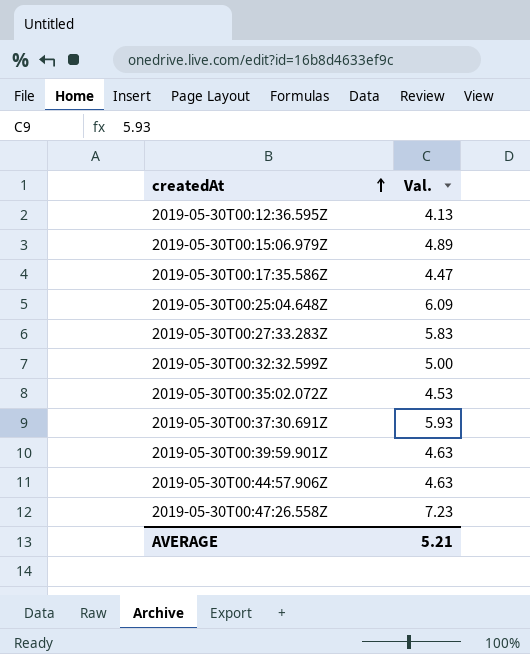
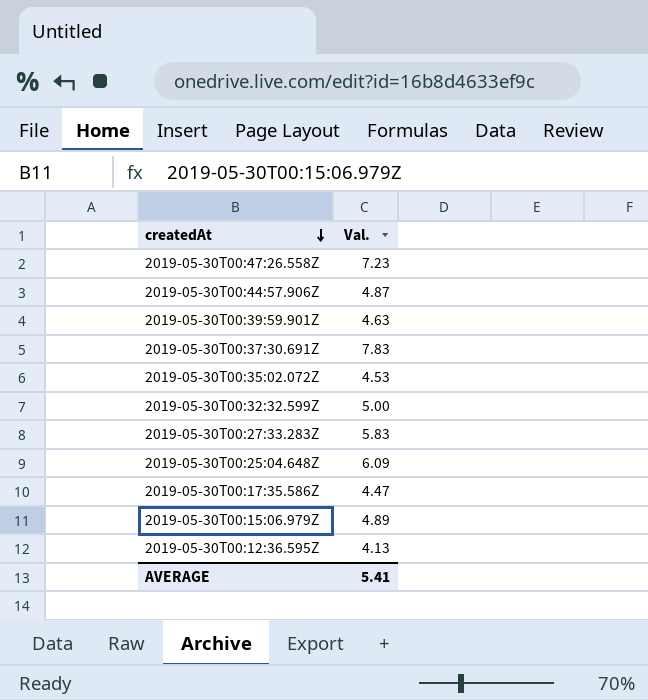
row order: createdAt ascending -> createdAt descending
2019-05-30T00:44:57.906Z | Val.: 4.63 -> 4.87
2019-05-30T00:37:30.691Z | Val.: 5.93 -> 7.83
AVERAGE | Val.: 5.21 -> 5.41

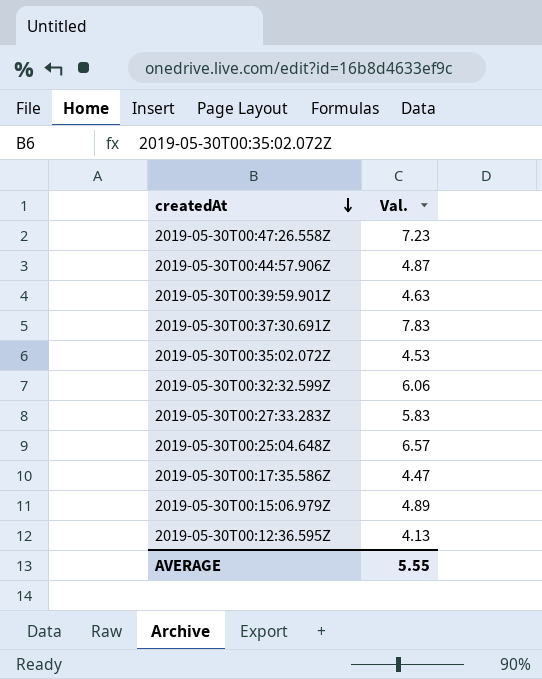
2019-05-30T00:32:32.599Z | Val.: 5.00 -> 6.06
2019-05-30T00:25:04.648Z | Val.: 6.09 -> 6.57
AVERAGE | Val.: 5.41 -> 5.55

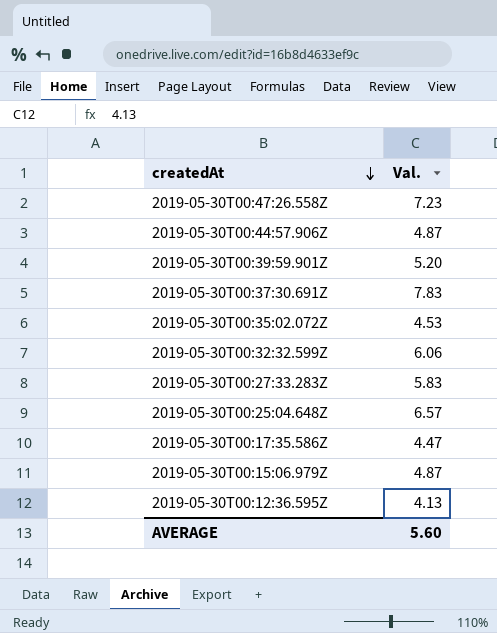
2019-05-30T00:39:59.901Z | Val.: 4.63 -> 5.20
2019-05-30T00:15:06.979Z | Val.: 4.89 -> 4.87
AVERAGE | Val.: 5.55 -> 5.60

